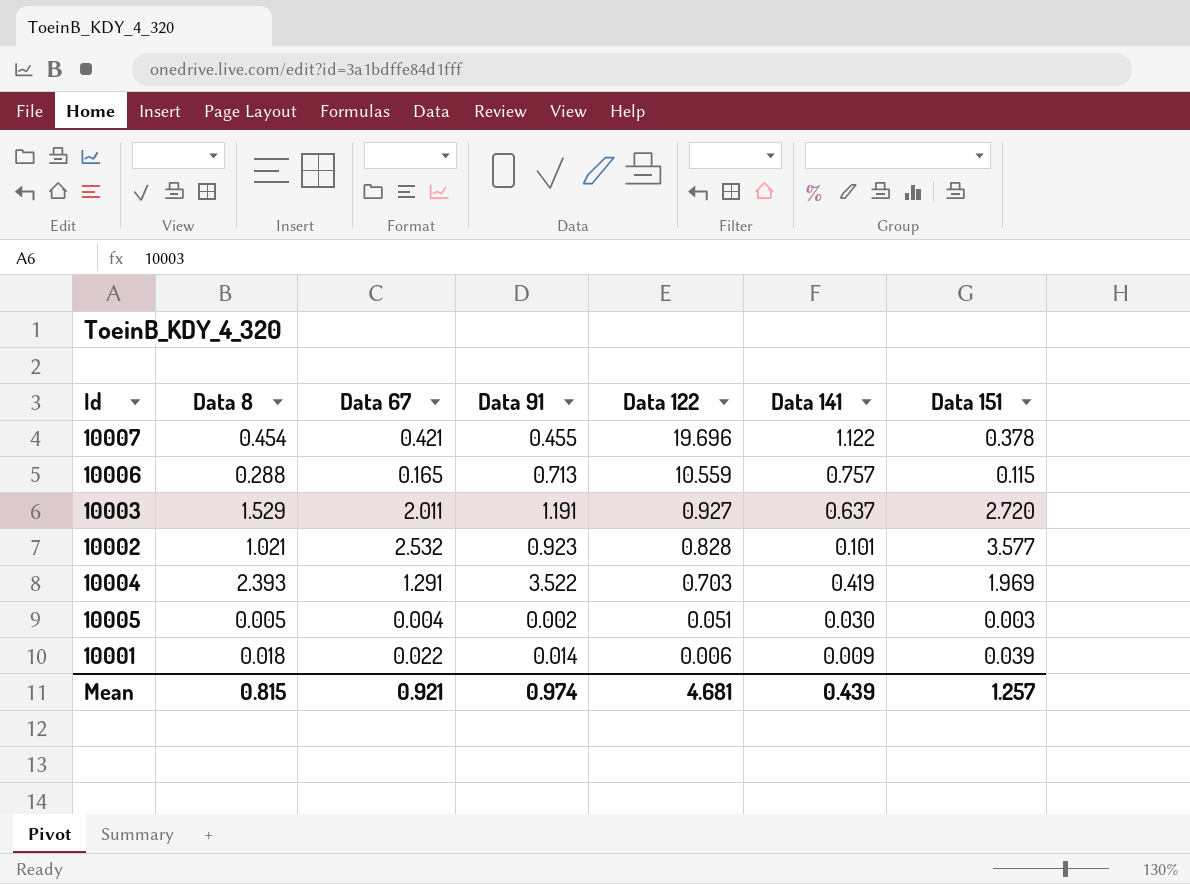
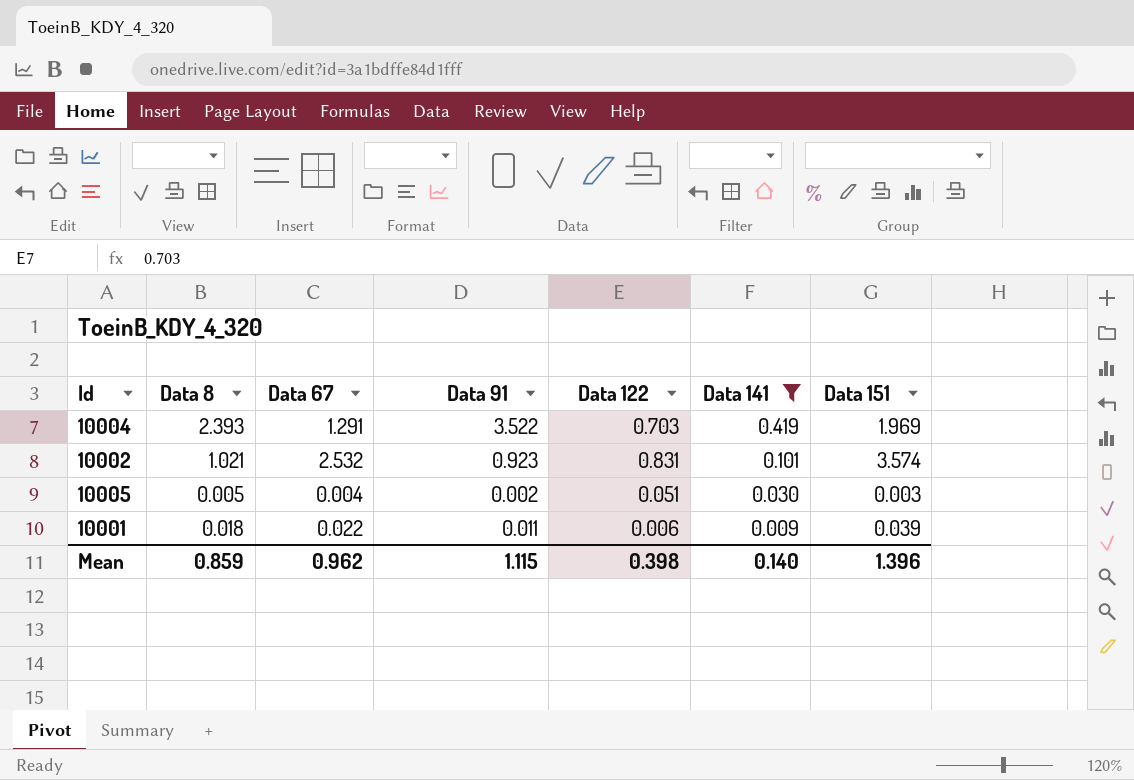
filter: none -> Data 141 <= 0.419
row order: Data 122 descending -> Data 141 descending
10002 | Data 122: 0.828 -> 0.831
10002 | Data 151: 3.577 -> 3.574
10001 | Data 91: 0.014 -> 0.011
Mean | Data 8: 0.815 -> 0.859
Mean | Data 67: 0.921 -> 0.962
Mean | Data 91: 0.974 -> 1.115
Mean | Data 122: 4.681 -> 0.398
Mean | Data 141: 0.439 -> 0.140
Mean | Data 151: 1.257 -> 1.396

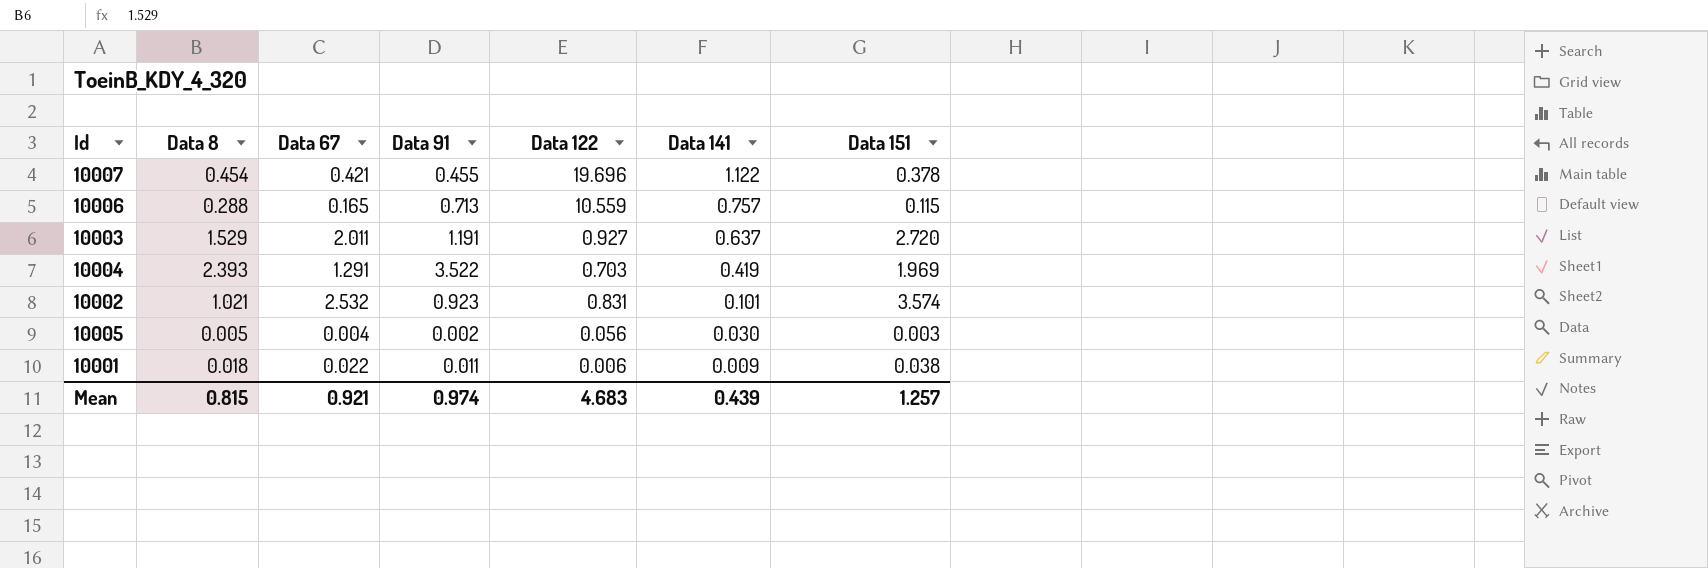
filter: Data 141 <= 0.419 -> none
10005 | Data 122: 0.051 -> 0.056
10001 | Data 151: 0.039 -> 0.038
Mean | Data 8: 0.859 -> 0.815
Mean | Data 67: 0.962 -> 0.921
Mean | Data 91: 1.115 -> 0.974
Mean | Data 122: 0.398 -> 4.683
Mean | Data 141: 0.140 -> 0.439
Mean | Data 151: 1.396 -> 1.257

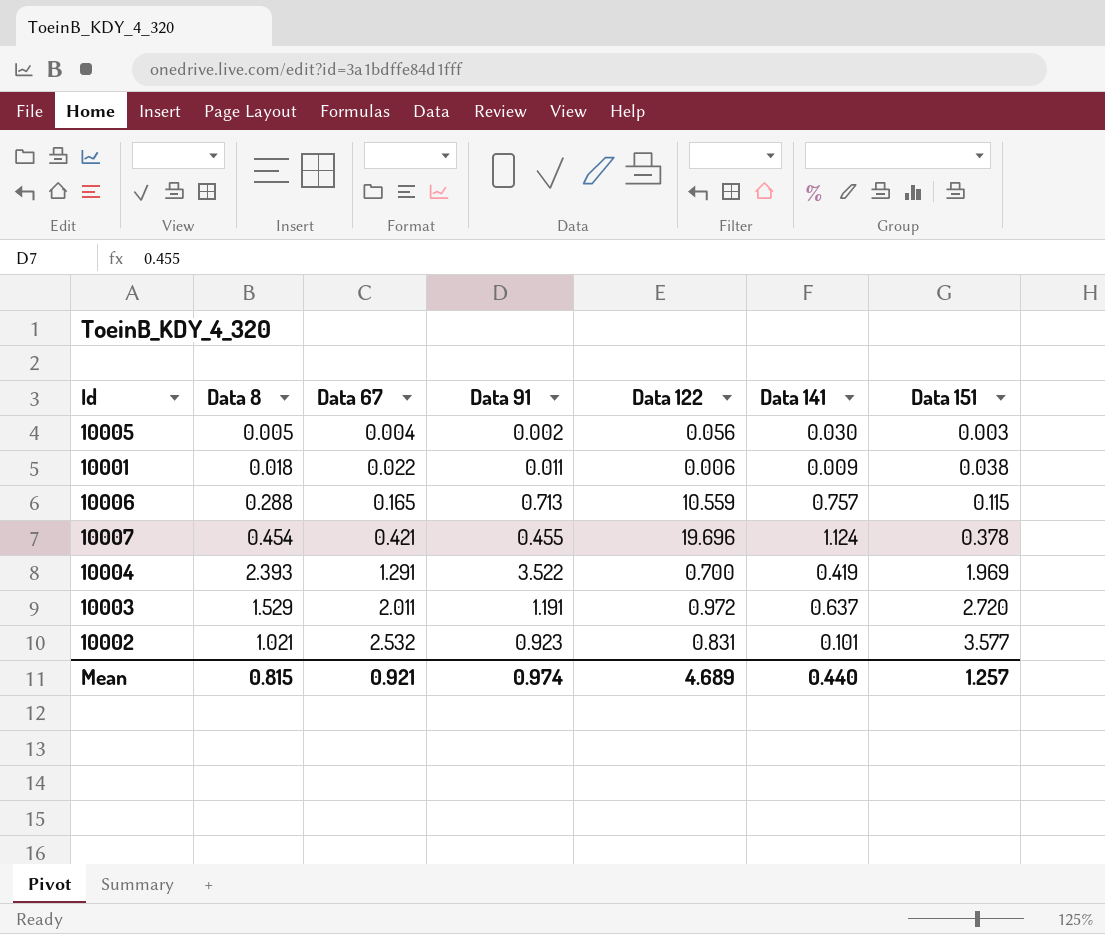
row order: Data 141 descending -> Data 67 ascending
10007 | Data 141: 1.122 -> 1.124
10004 | Data 122: 0.703 -> 0.700
10003 | Data 122: 0.927 -> 0.972
10002 | Data 151: 3.574 -> 3.577
Mean | Data 122: 4.683 -> 4.689
Mean | Data 141: 0.439 -> 0.440

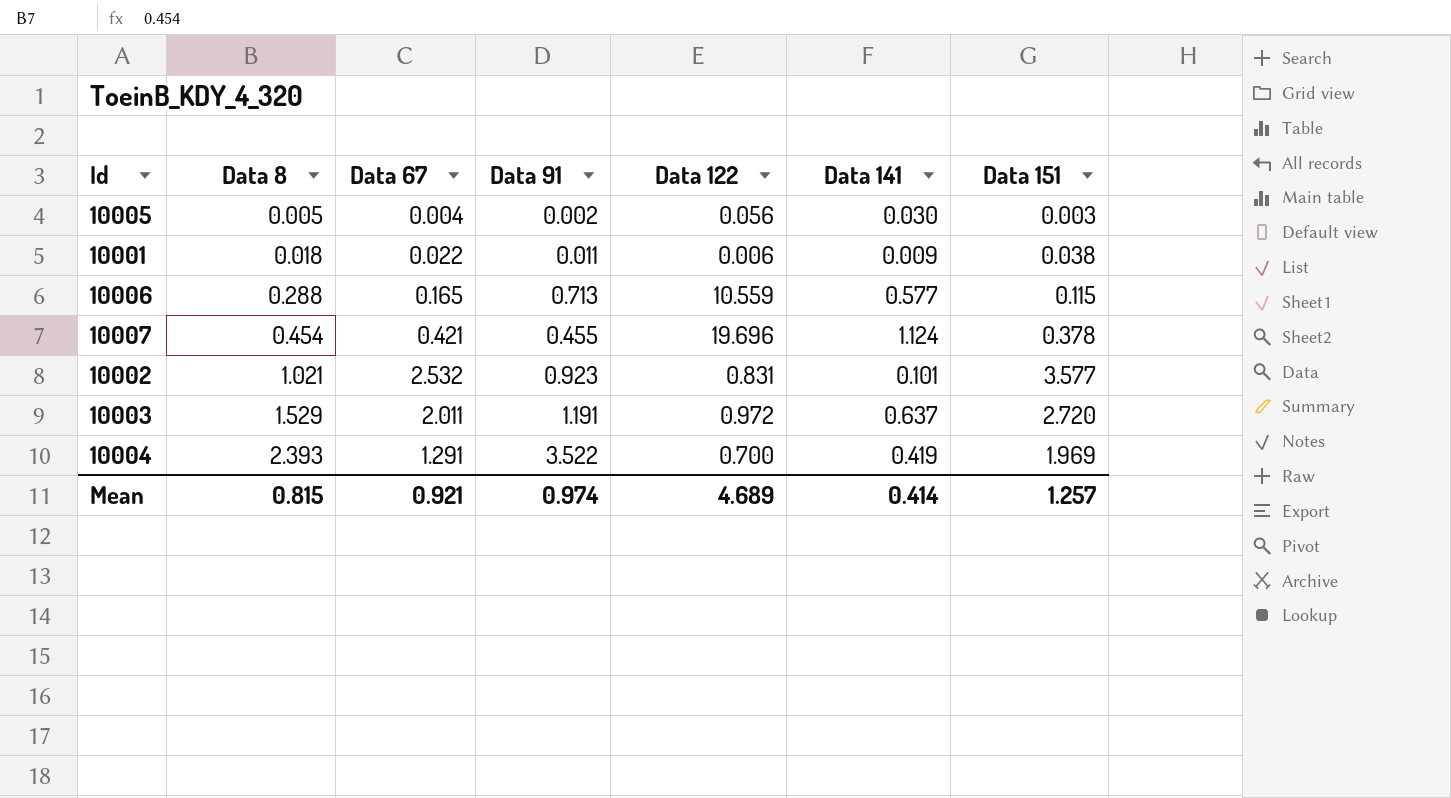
row order: Data 67 ascending -> Data 8 ascending
10006 | Data 141: 0.757 -> 0.577
Mean | Data 141: 0.440 -> 0.414

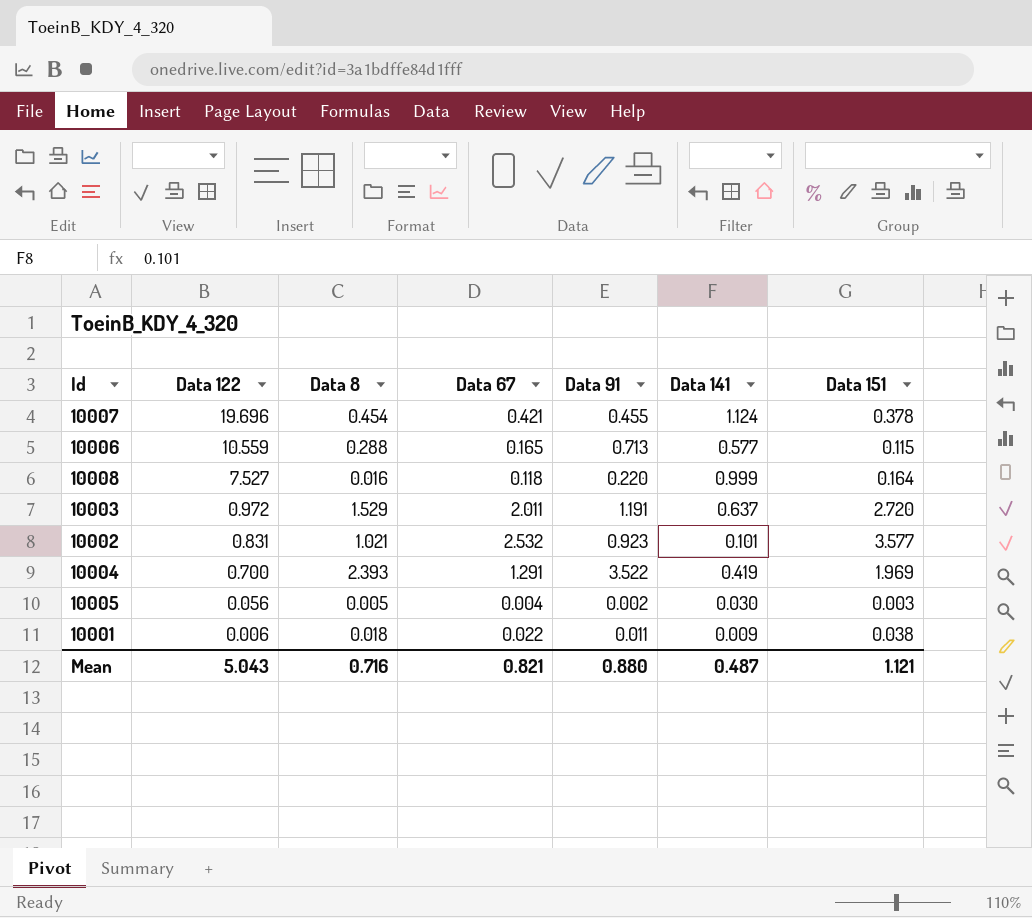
row order: Data 8 ascending -> Data 122 descending
column Data 122 | position: 5 -> 2
row 10008: none -> 7.527 | 0.016 | 0.118 | 0.220 | 0.999 | 0.164
Mean | Data 122: 4.689 -> 5.043
Mean | Data 8: 0.815 -> 0.716
Mean | Data 67: 0.921 -> 0.821
Mean | Data 91: 0.974 -> 0.880
Mean | Data 141: 0.414 -> 0.487
Mean | Data 151: 1.257 -> 1.121

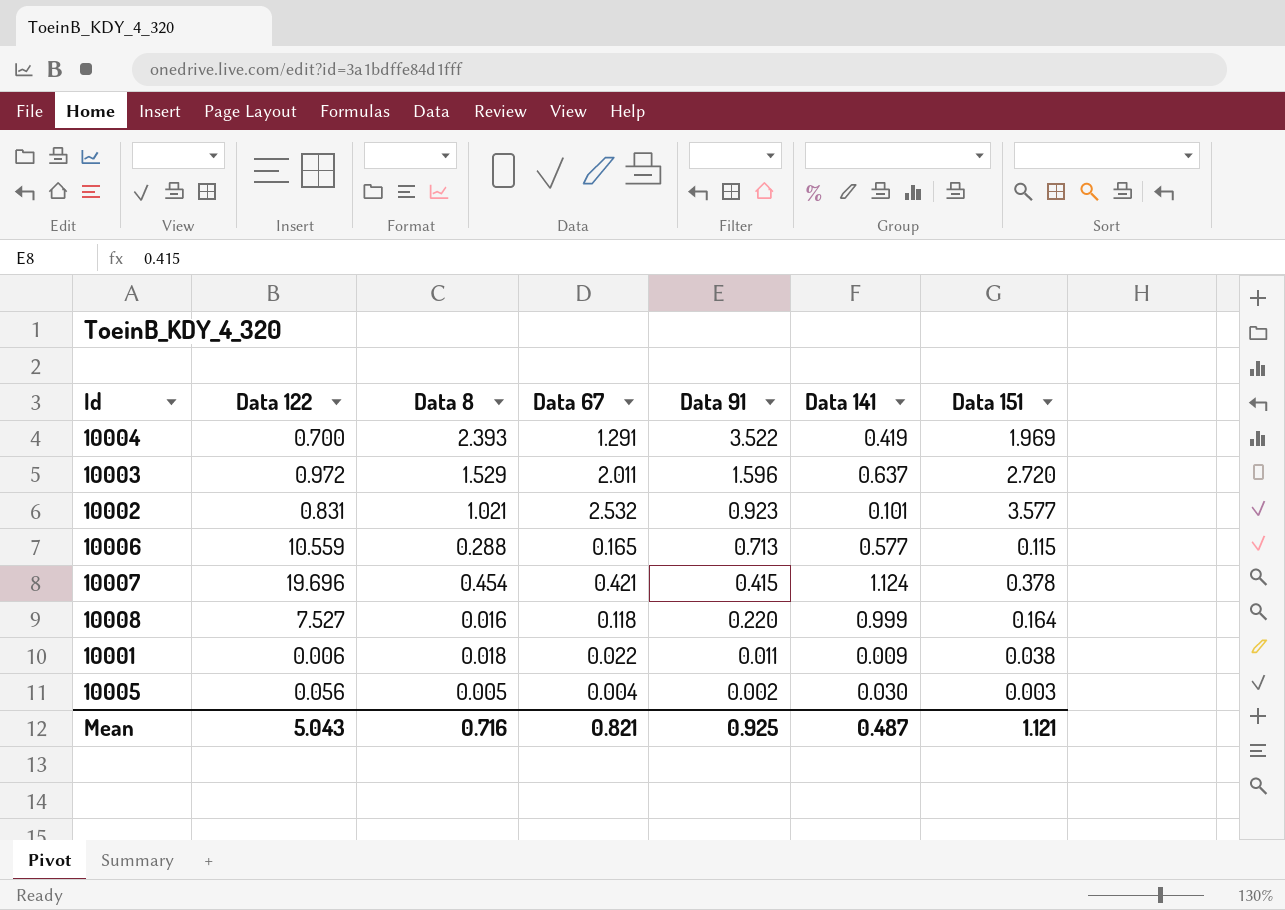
row order: Data 122 descending -> Data 91 descending
10003 | Data 91: 1.191 -> 1.596
10007 | Data 91: 0.455 -> 0.415
Mean | Data 91: 0.880 -> 0.925

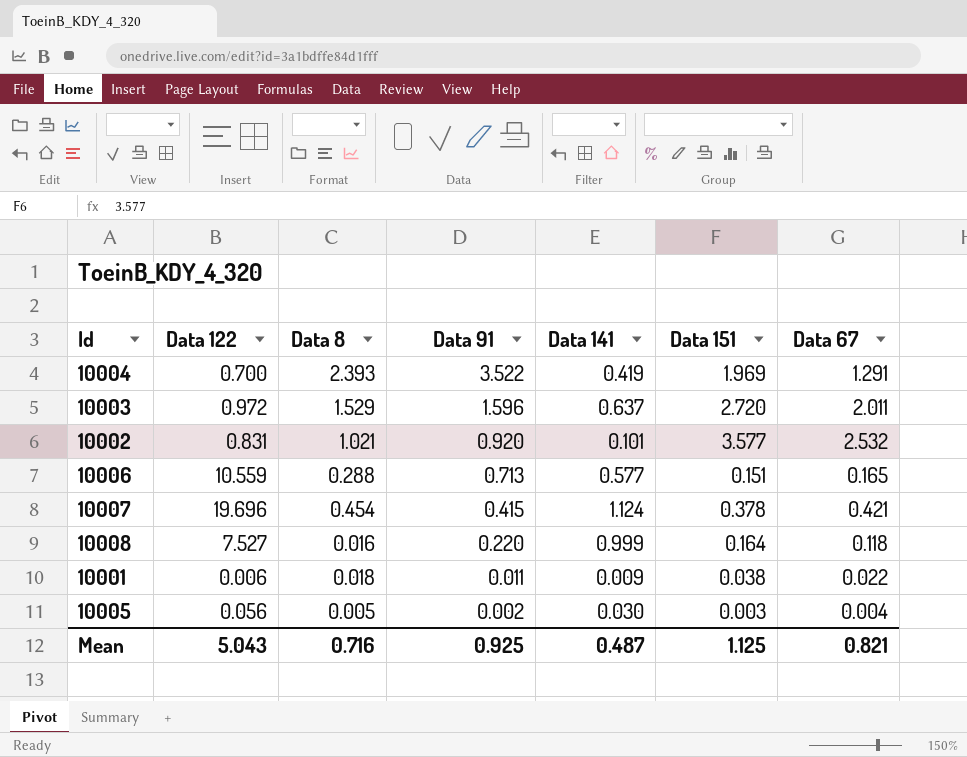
column Data 67 | position: 4 -> 7
10002 | Data 91: 0.923 -> 0.920
10006 | Data 151: 0.115 -> 0.151
Mean | Data 151: 1.121 -> 1.125

